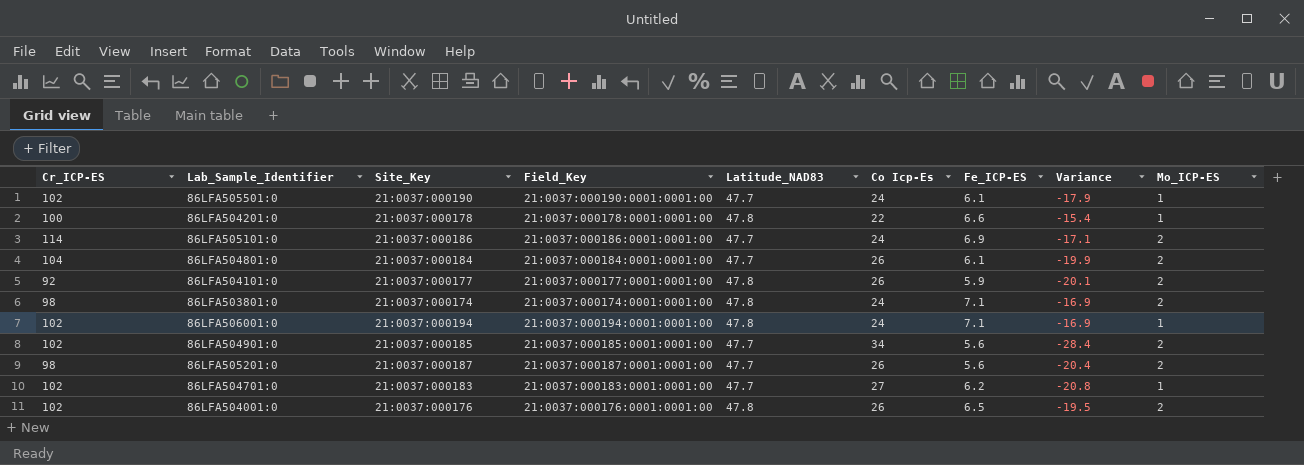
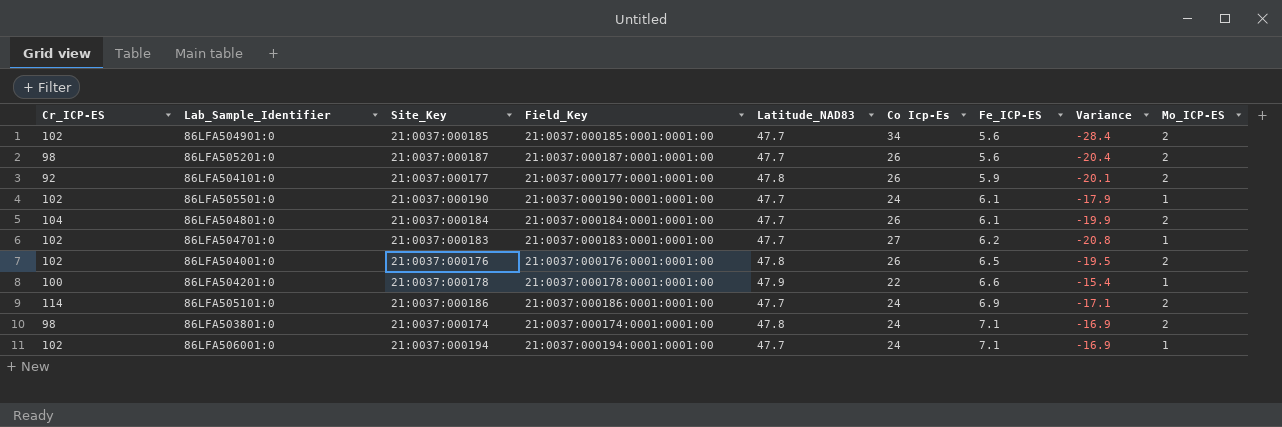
row order: none -> Fe_ICP-ES ascending
86LFA504201:0 | Latitude_NAD83: 47.8 -> 47.9
86LFA506001:0 | Latitude_NAD83: 47.8 -> 47.7

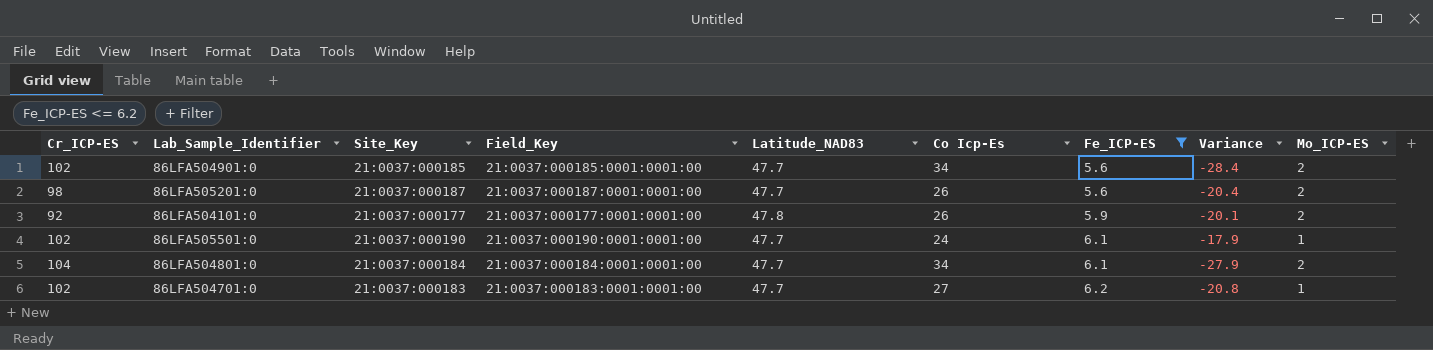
filter: none -> Fe_ICP-ES <= 6.2
86LFA504801:0 | Co Icp-Es: 26 -> 34
86LFA504801:0 | Variance: -19.9 -> -27.9

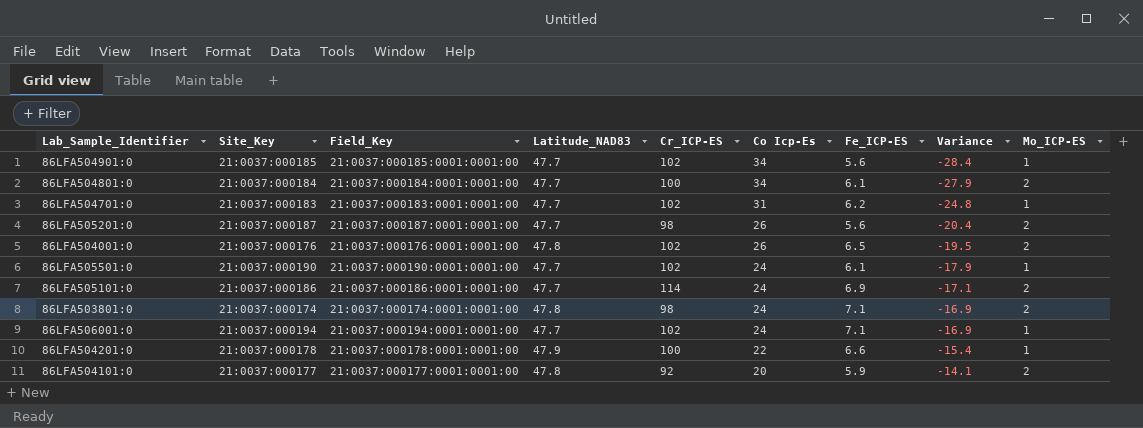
filter: Fe_ICP-ES <= 6.2 -> none
row order: Fe_ICP-ES ascending -> Co Icp-Es descending
column Cr_ICP-ES | position: 1 -> 5
86LFA504901:0 | Mo_ICP-ES: 2 -> 1
86LFA504801:0 | Cr_ICP-ES: 104 -> 100
86LFA504701:0 | Co Icp-Es: 27 -> 31
86LFA504701:0 | Variance: -20.8 -> -24.8
86LFA504101:0 | Co Icp-Es: 26 -> 20
86LFA504101:0 | Variance: -20.1 -> -14.1

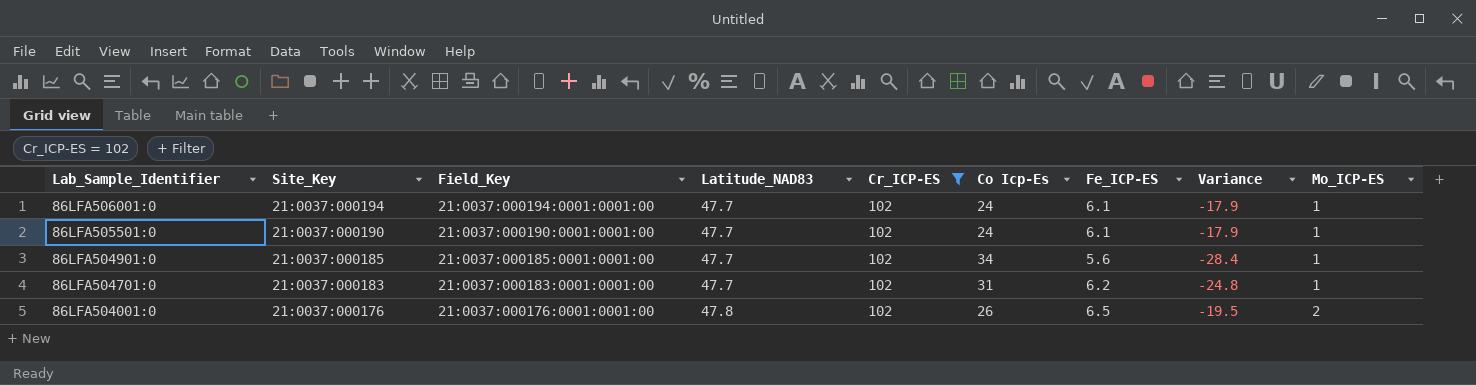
filter: none -> Cr_ICP-ES = 102
row order: Co Icp-Es descending -> Lab_Sample_Identifier descending
86LFA506001:0 | Fe_ICP-ES: 7.1 -> 6.1
86LFA506001:0 | Variance: -16.9 -> -17.9

